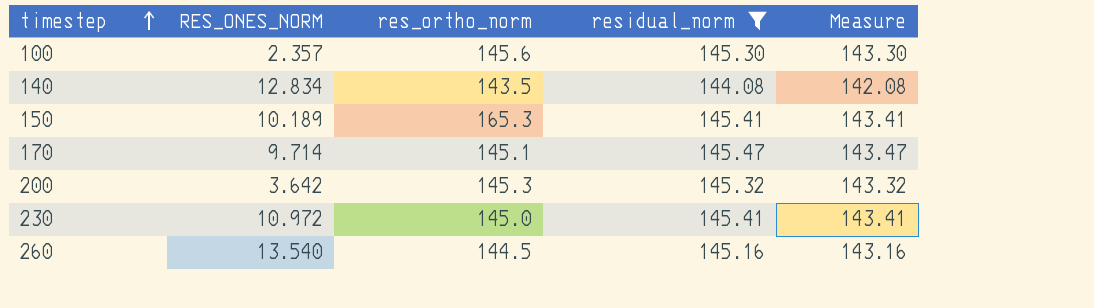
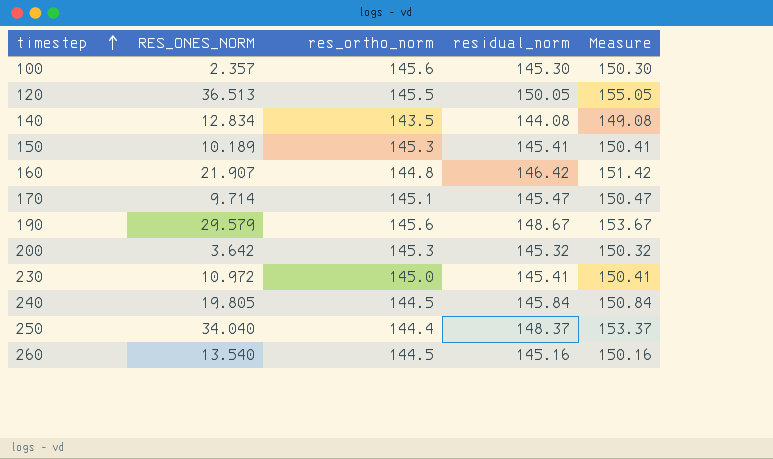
filter: residual_norm <= 145.47 -> none
column Measure | formula: [residual_norm] - 2 -> [residual_norm] + 5
150 | res_ortho_norm: 165.3 -> 145.3

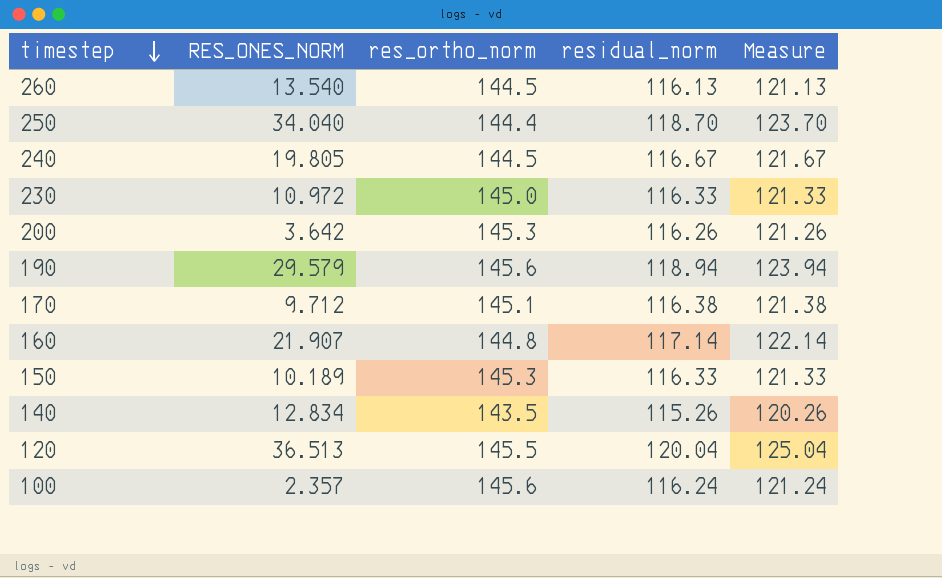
row order: timestep ascending -> timestep descending
260 | residual_norm: 145.16 -> 116.13
260 | Measure: 150.16 -> 121.13
250 | residual_norm: 148.37 -> 118.70
250 | Measure: 153.37 -> 123.70
240 | residual_norm: 145.84 -> 116.67
240 | Measure: 150.84 -> 121.67
230 | residual_norm: 145.41 -> 116.33
230 | Measure: 150.41 -> 121.33
200 | residual_norm: 145.32 -> 116.26
200 | Measure: 150.32 -> 121.26
190 | residual_norm: 148.67 -> 118.94
190 | Measure: 153.67 -> 123.94
170 | RES_ONES_NORM: 9.714 -> 9.712
170 | residual_norm: 145.47 -> 116.38
170 | Measure: 150.47 -> 121.38
160 | residual_norm: 146.42 -> 117.14
160 | Measure: 151.42 -> 122.14
150 | residual_norm: 145.41 -> 116.33
150 | Measure: 150.41 -> 121.33
140 | residual_norm: 144.08 -> 115.26
140 | Measure: 149.08 -> 120.26
120 | residual_norm: 150.05 -> 120.04
120 | Measure: 155.05 -> 125.04
100 | residual_norm: 145.30 -> 116.24
100 | Measure: 150.30 -> 121.24

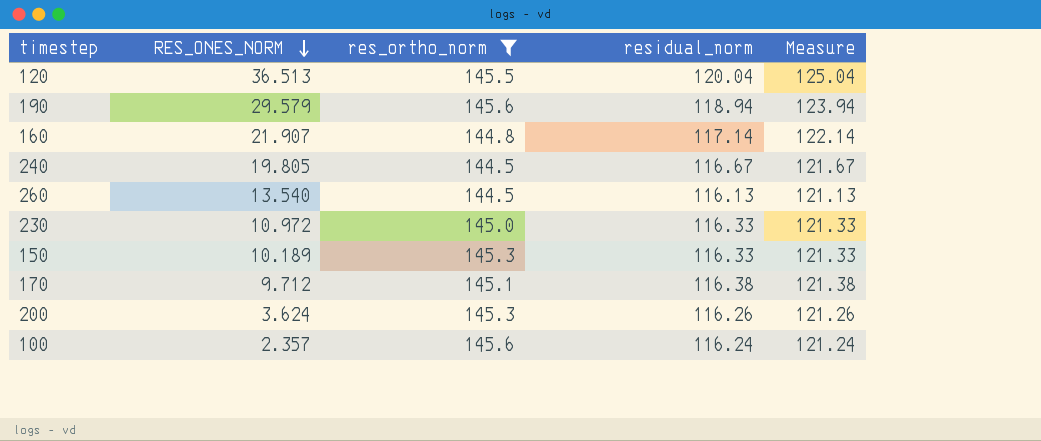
filter: none -> res_ortho_norm >= 144.5
row order: timestep descending -> RES_ONES_NORM descending
200 | RES_ONES_NORM: 3.642 -> 3.624

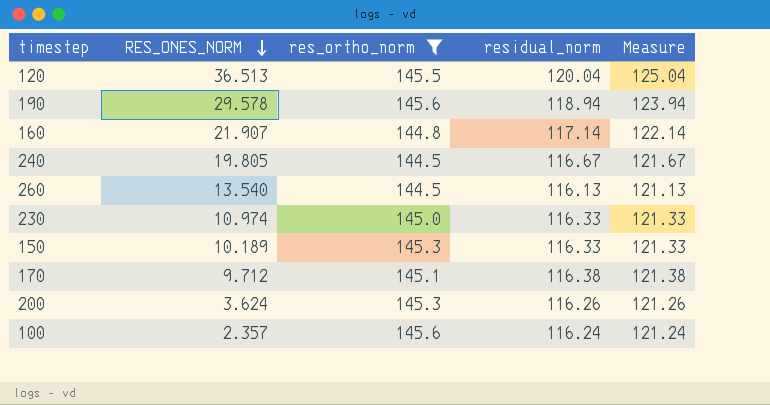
190 | RES_ONES_NORM: 29.579 -> 29.578
230 | RES_ONES_NORM: 10.972 -> 10.974

